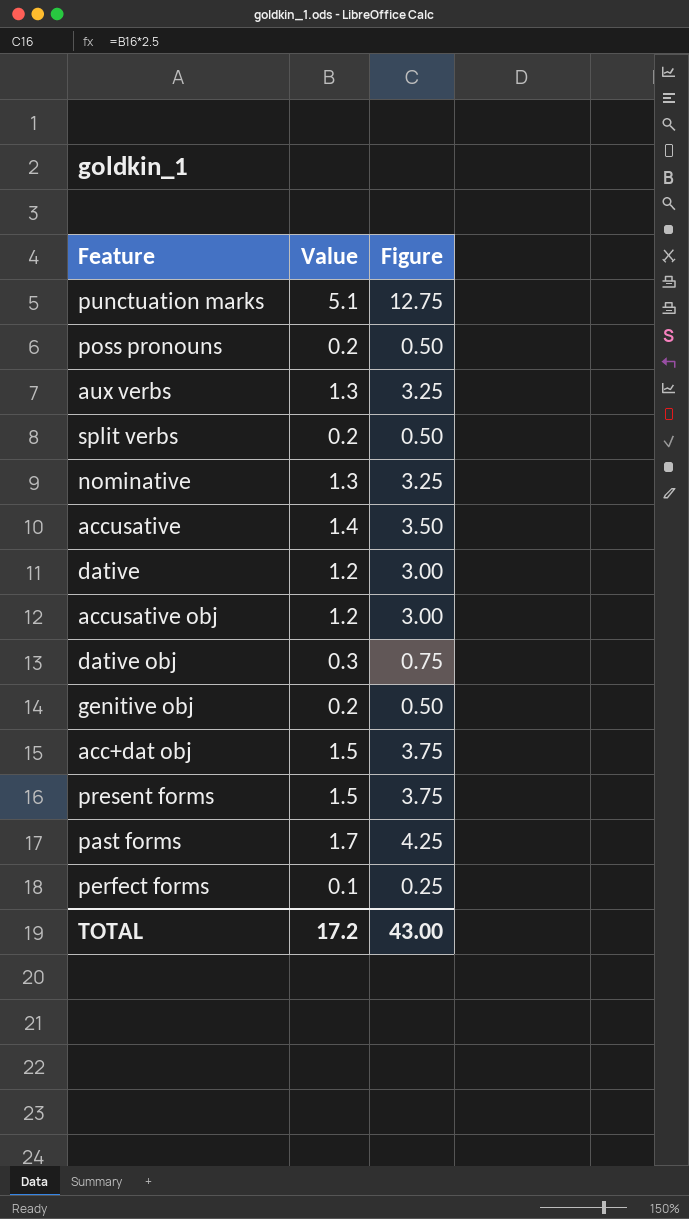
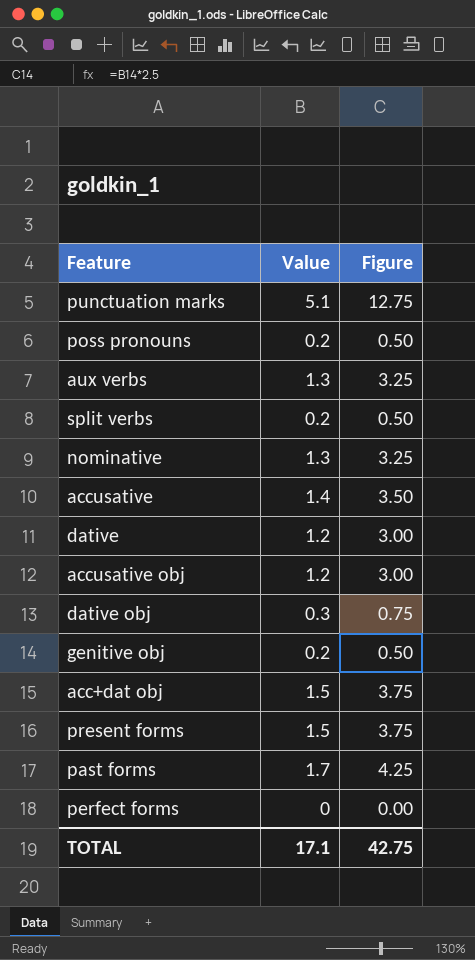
perfect forms | Value: 0.1 -> 0
perfect forms | Figure: 0.25 -> 0.00
TOTAL | Value: 17.2 -> 17.1
TOTAL | Figure: 43.00 -> 42.75

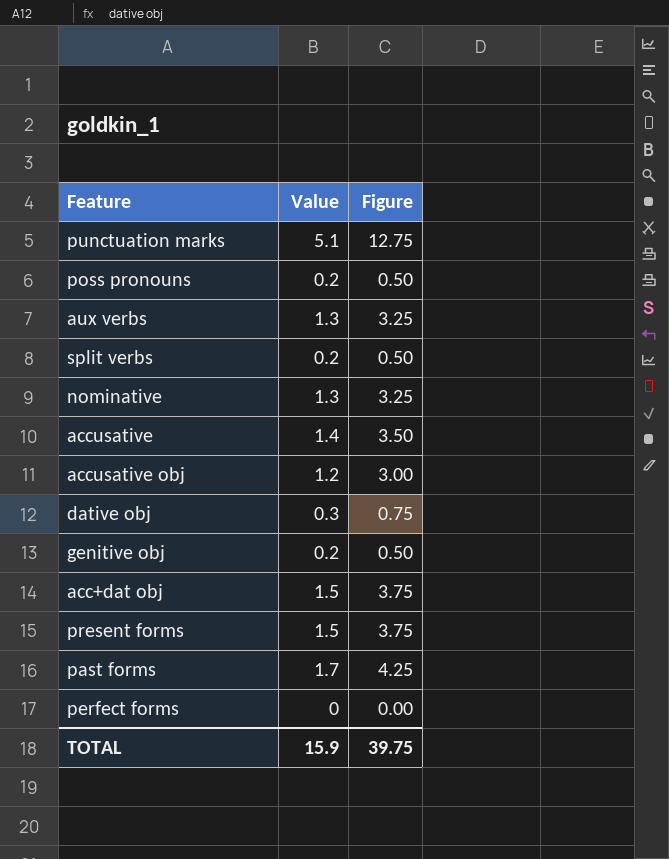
row dative: 1.2 | 3.00 -> none
TOTAL | Value: 17.1 -> 15.9
TOTAL | Figure: 42.75 -> 39.75

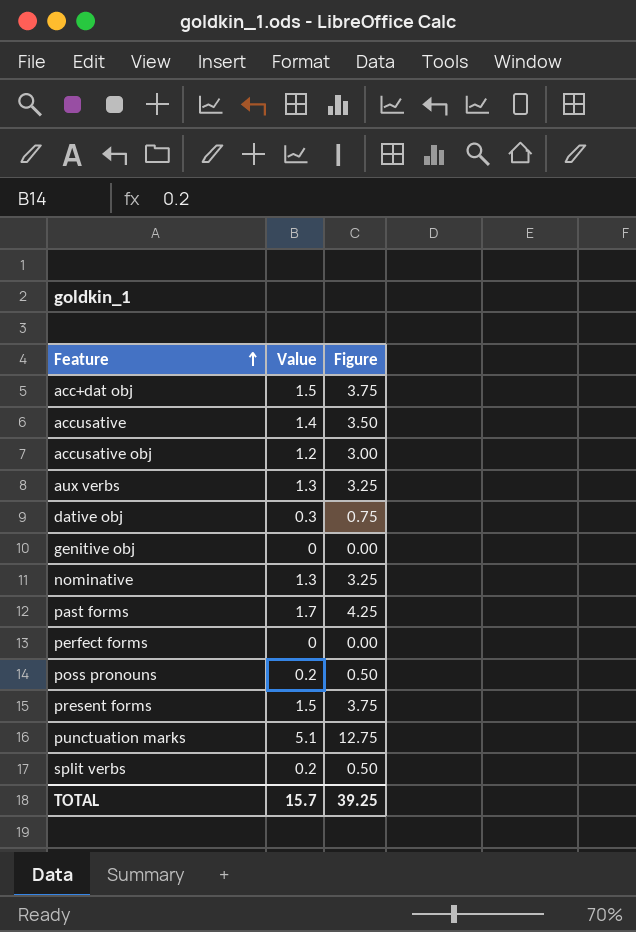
row order: none -> Feature ascending
genitive obj | Value: 0.2 -> 0
genitive obj | Figure: 0.50 -> 0.00
TOTAL | Value: 15.9 -> 15.7
TOTAL | Figure: 39.75 -> 39.25

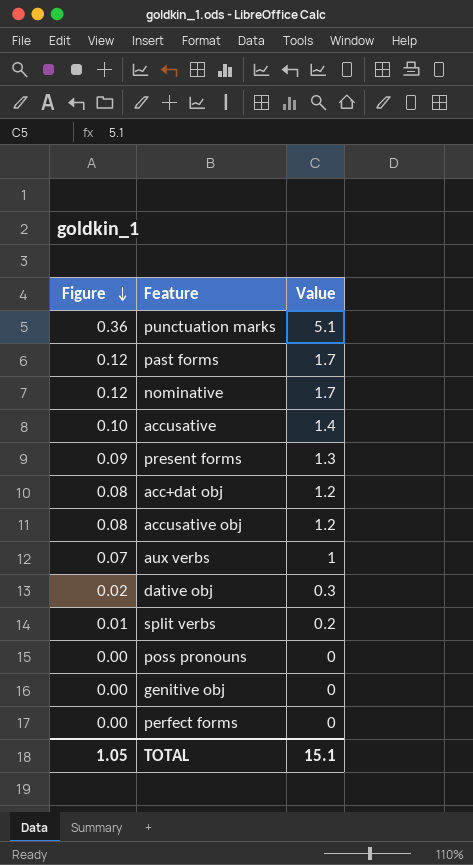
row order: Feature ascending -> Figure descending
column Figure | formula: [Value] * 2.5 -> [Value] * 0.07
column Figure | position: 3 -> 1
nominative | Value: 1.3 -> 1.7
present forms | Value: 1.5 -> 1.3
acc+dat obj | Value: 1.5 -> 1.2
aux verbs | Value: 1.3 -> 1
poss pronouns | Value: 0.2 -> 0
TOTAL | Figure: 39.25 -> 1.05
TOTAL | Value: 15.7 -> 15.1

